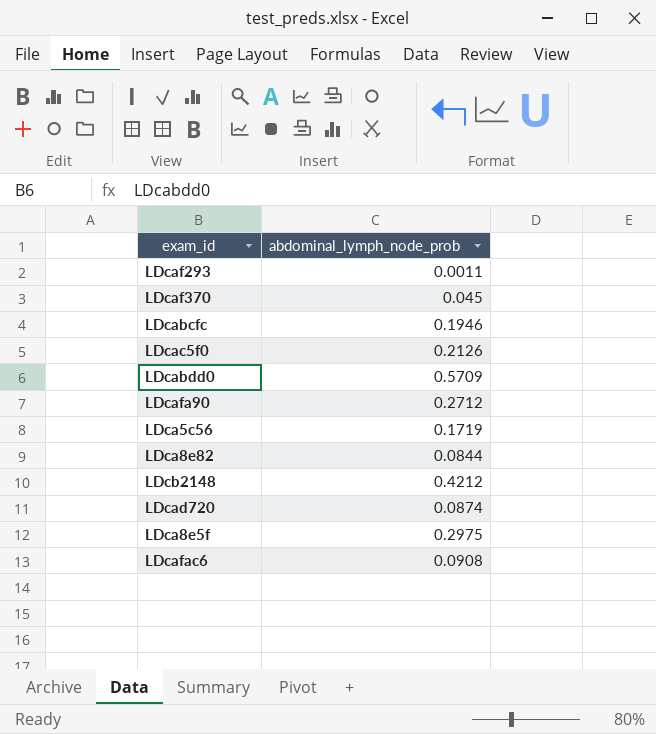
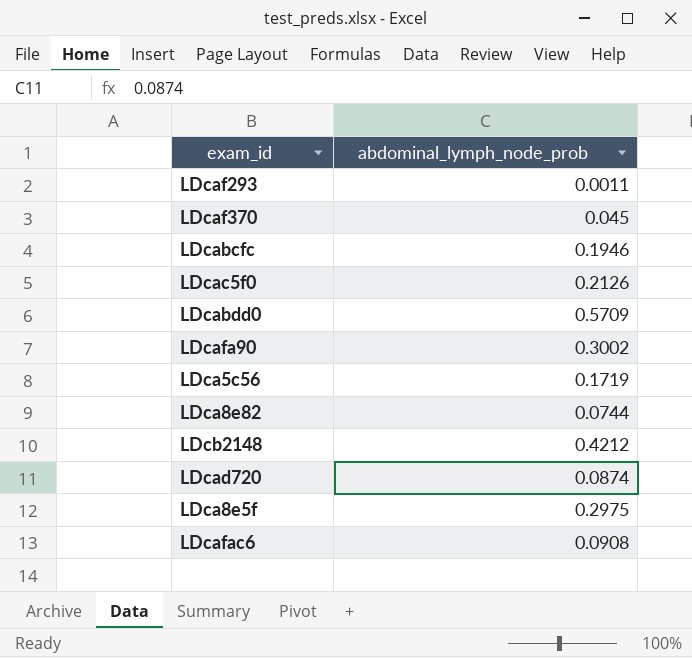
LDcafa90 | abdominal_lymph_node_prob: 0.2712 -> 0.3002
LDca8e82 | abdominal_lymph_node_prob: 0.0844 -> 0.0744

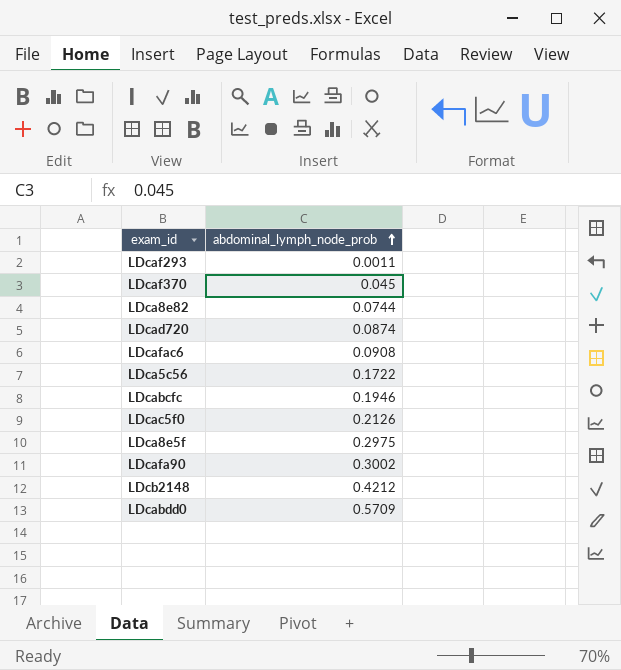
row order: none -> abdominal_lymph_node_prob ascending
LDca5c56 | abdominal_lymph_node_prob: 0.1719 -> 0.1722

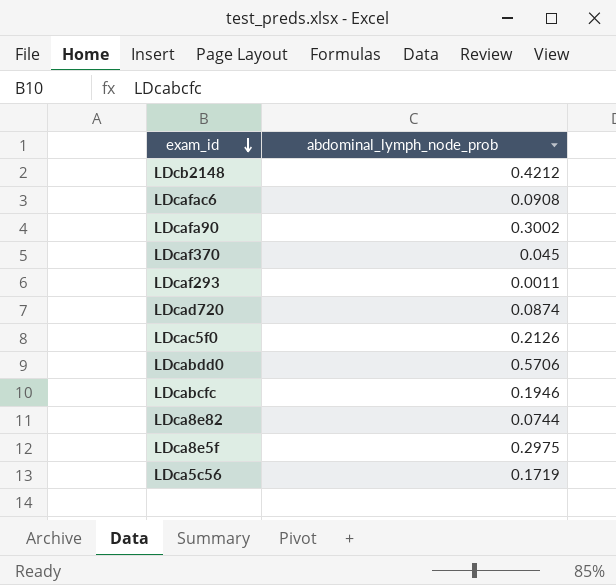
row order: abdominal_lymph_node_prob ascending -> exam_id descending
LDcabdd0 | abdominal_lymph_node_prob: 0.5709 -> 0.5706
LDca5c56 | abdominal_lymph_node_prob: 0.1722 -> 0.1719

